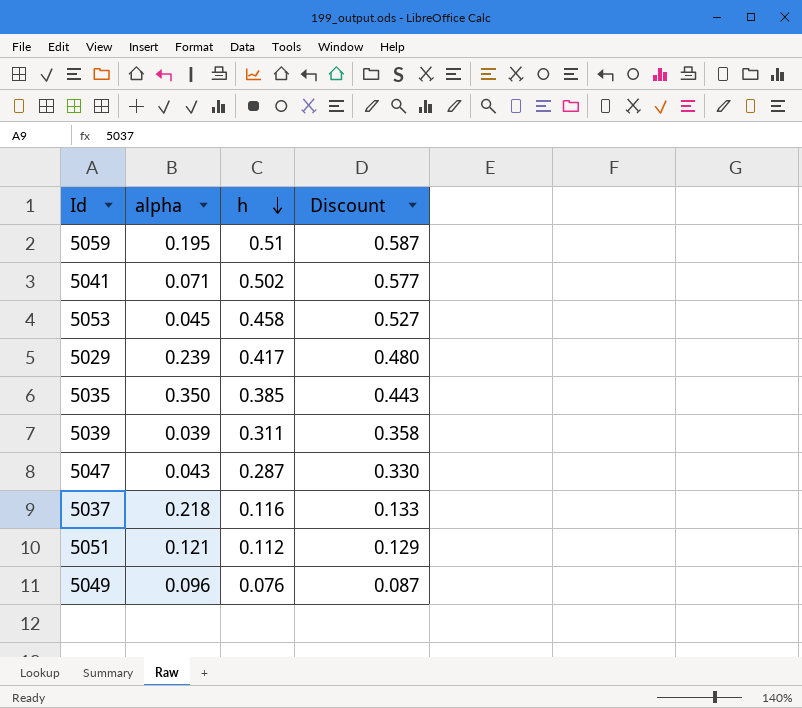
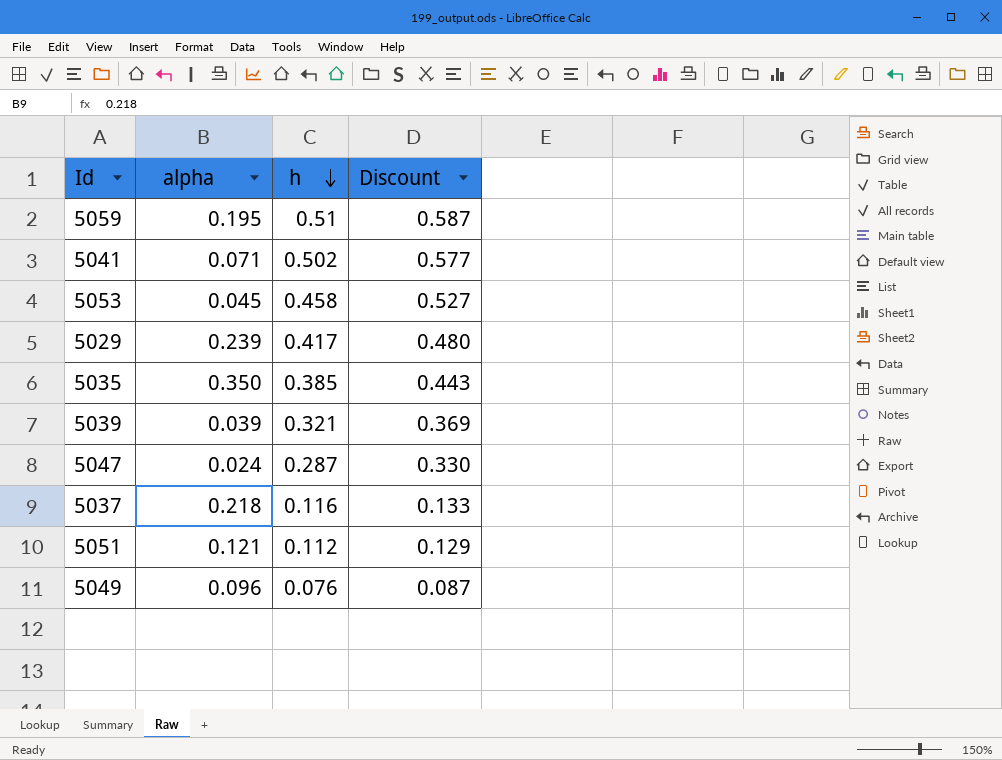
5039 | h: 0.311 -> 0.321
5039 | Discount: 0.358 -> 0.369
5047 | alpha: 0.043 -> 0.024

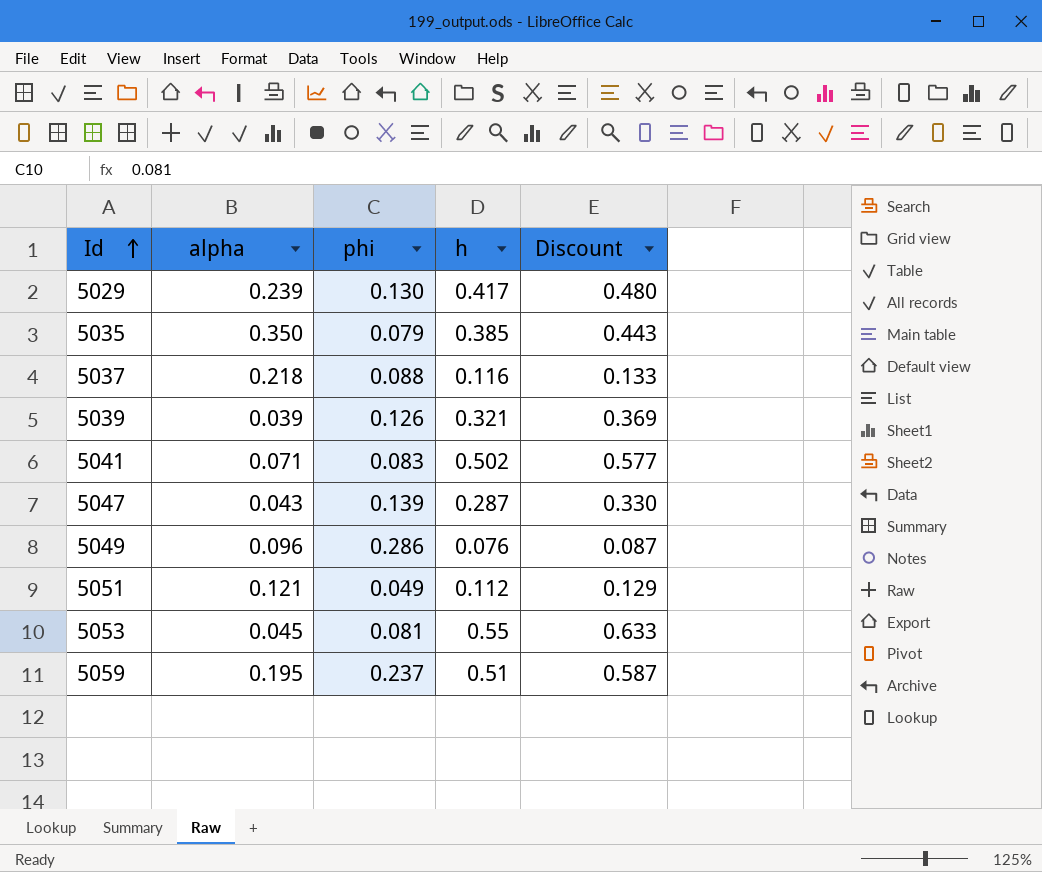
row order: h descending -> Id ascending
column phi | position: none -> 3
5047 | alpha: 0.024 -> 0.043
5053 | h: 0.458 -> 0.55
5053 | Discount: 0.527 -> 0.633

